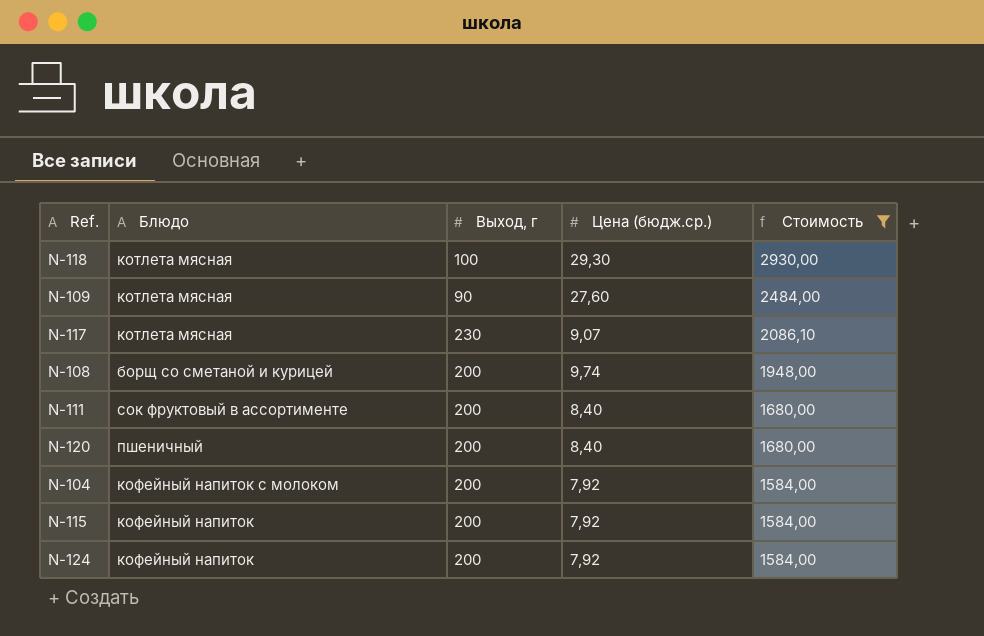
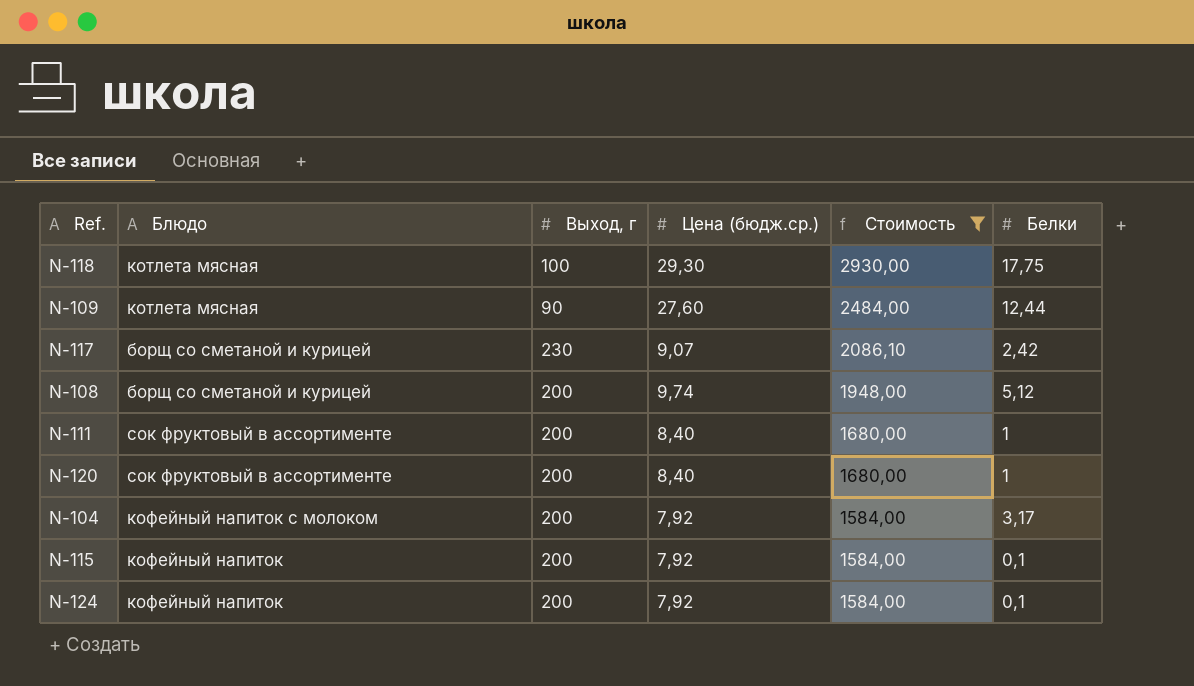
column Белки | position: none -> 6
N-117 | Блюдо: котлета мясная -> борщ со сметаной и курицей
N-120 | Блюдо: пшеничный -> сок фруктовый в ассортименте

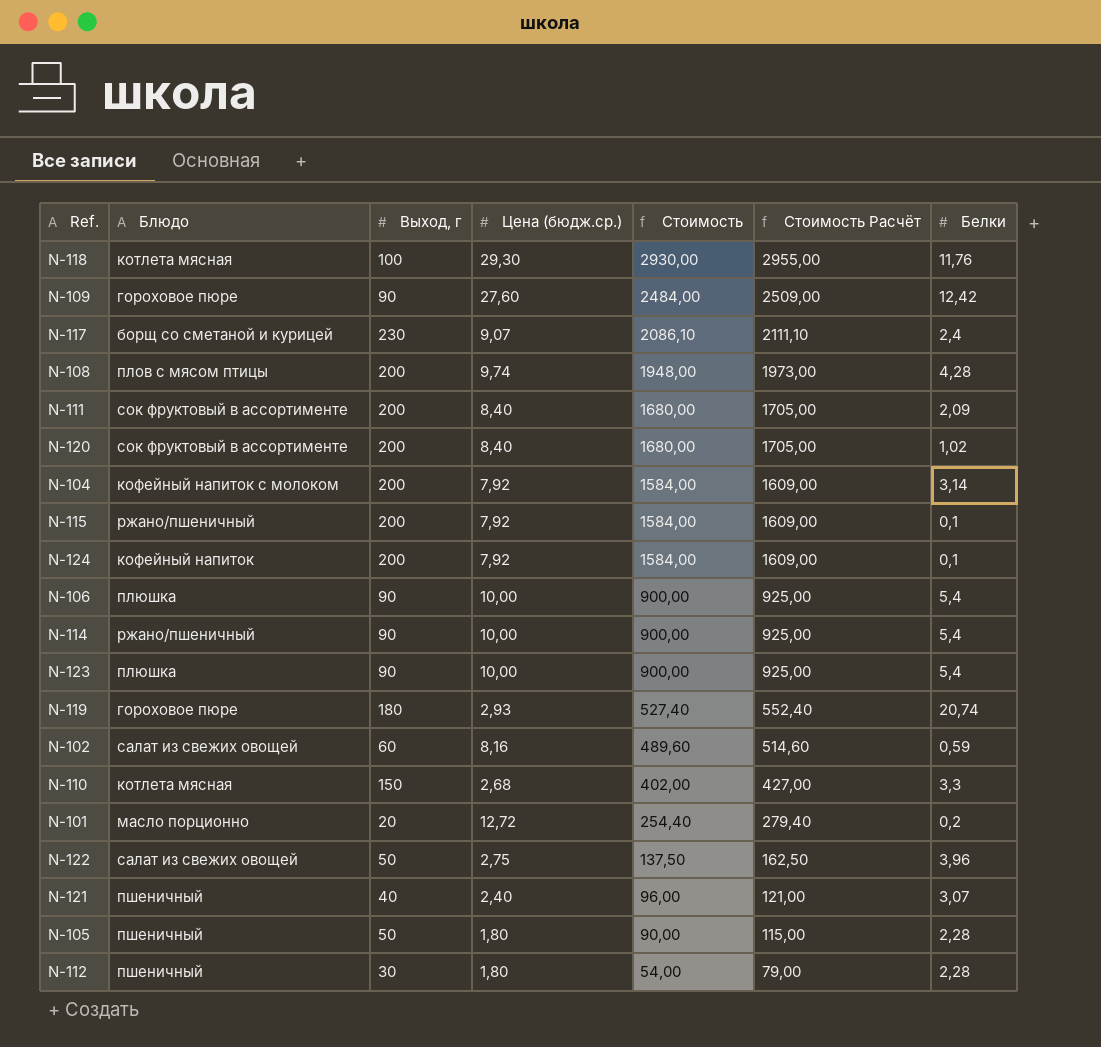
filter: Стоимость >= 1584,00 -> none
column Стоимость Расчёт | formula: none -> [Стоимость] + 25
N-118 | Белки: 17,75 -> 11,76
N-109 | Блюдо: котлета мясная -> гороховое пюре
N-109 | Белки: 12,44 -> 12,42
N-117 | Белки: 2,42 -> 2,4
N-108 | Блюдо: борщ со сметаной и курицей -> плов с мясом птицы
N-108 | Белки: 5,12 -> 4,28
N-111 | Белки: 1 -> 2,09
N-120 | Белки: 1 -> 1,02
N-104 | Белки: 3,17 -> 3,14
N-115 | Блюдо: кофейный напиток -> ржано/пшеничный

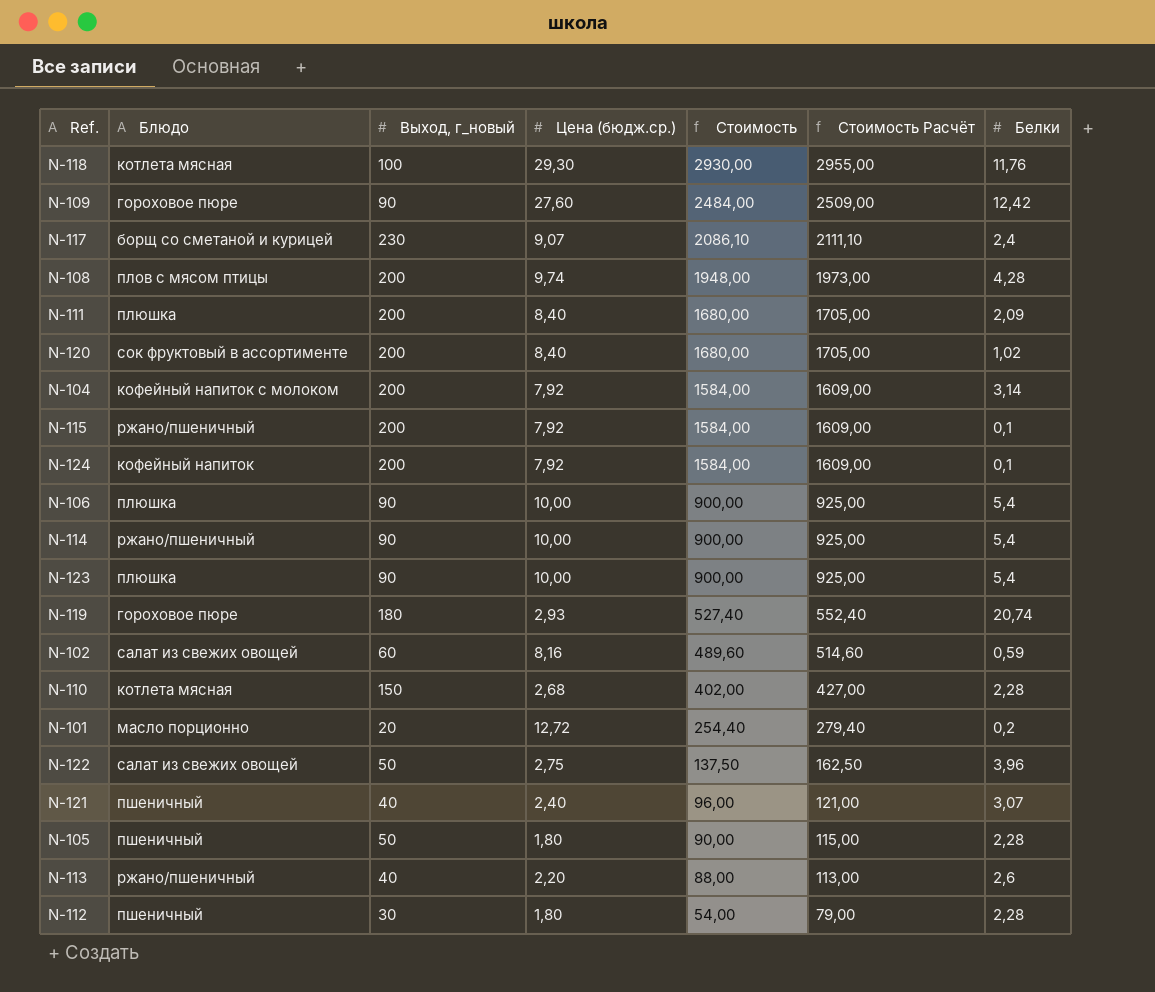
column name: Выход, г -> Выход, г_новый
N-111 | Блюдо: сок фруктовый в ассортименте -> плюшка
N-110 | Белки: 3,3 -> 2,28
row N-113: none -> ржано/пшеничный | 40 | 2,20 | 88,00 | 113,00 | 2,6

